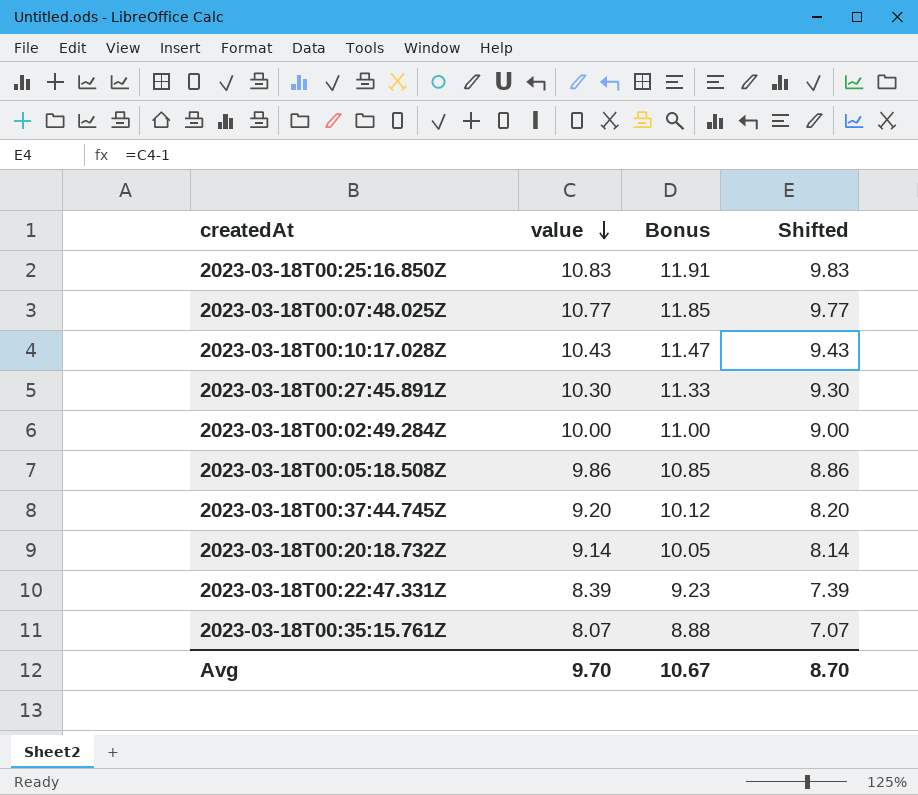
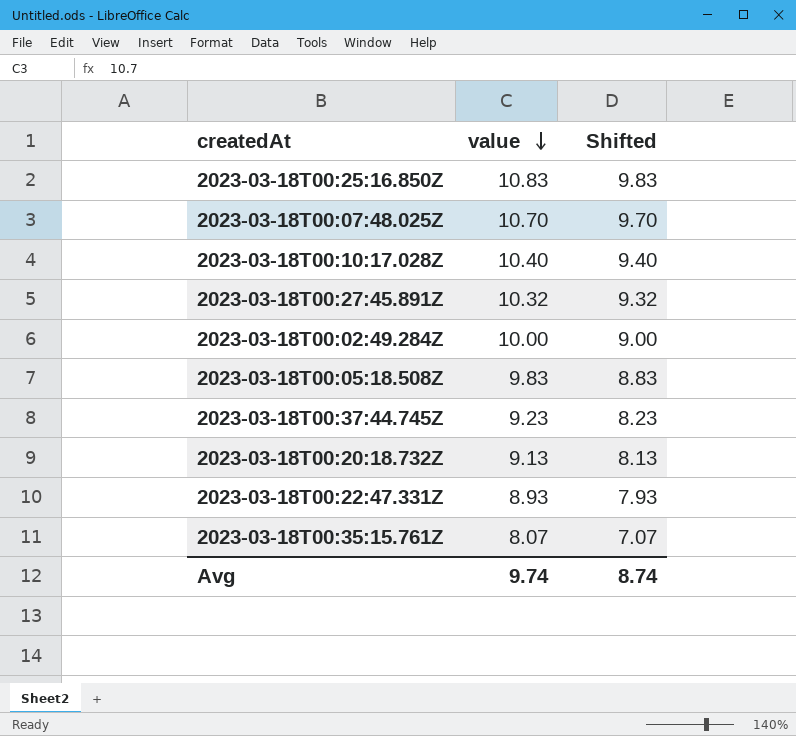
column Bonus | formula: [value] * 1.1 -> none
2023-03-18T00:07:48.025Z | value: 10.77 -> 10.70
2023-03-18T00:07:48.025Z | Shifted: 9.77 -> 9.70
2023-03-18T00:10:17.028Z | value: 10.43 -> 10.40
2023-03-18T00:10:17.028Z | Shifted: 9.43 -> 9.40
2023-03-18T00:27:45.891Z | value: 10.30 -> 10.32
2023-03-18T00:27:45.891Z | Shifted: 9.30 -> 9.32
2023-03-18T00:05:18.508Z | value: 9.86 -> 9.83
2023-03-18T00:05:18.508Z | Shifted: 8.86 -> 8.83
2023-03-18T00:37:44.745Z | value: 9.20 -> 9.23
2023-03-18T00:37:44.745Z | Shifted: 8.20 -> 8.23
2023-03-18T00:20:18.732Z | value: 9.14 -> 9.13
2023-03-18T00:20:18.732Z | Shifted: 8.14 -> 8.13
2023-03-18T00:22:47.331Z | value: 8.39 -> 8.93
2023-03-18T00:22:47.331Z | Shifted: 7.39 -> 7.93
Avg | value: 9.70 -> 9.74
Avg | Shifted: 8.70 -> 8.74

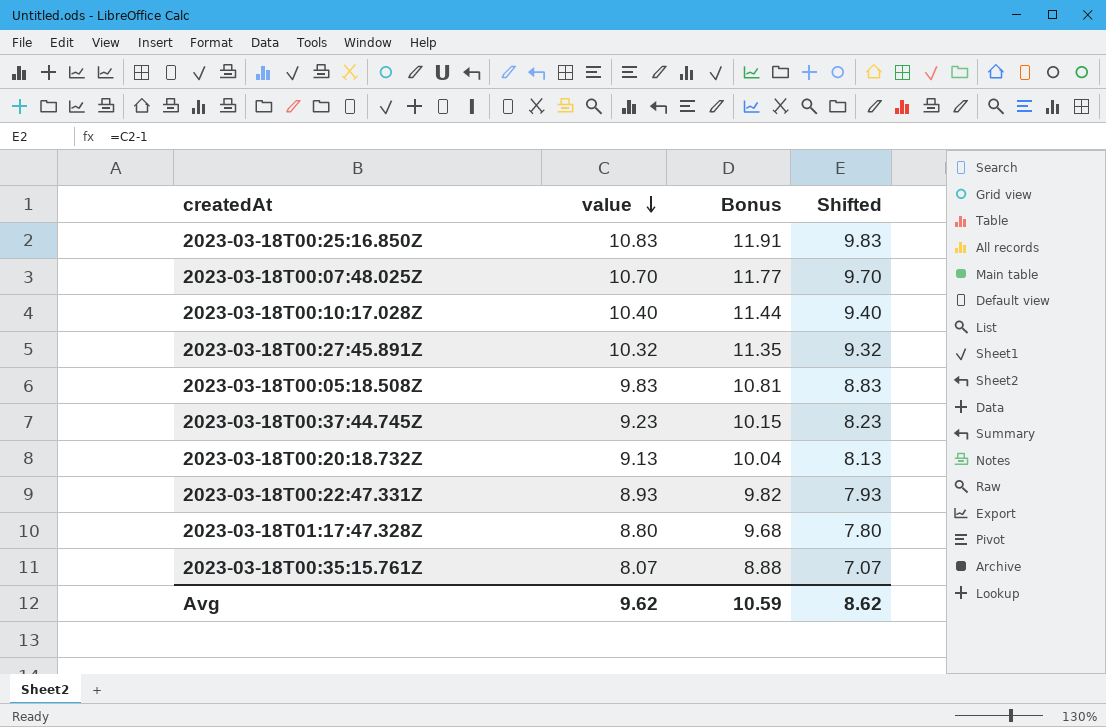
column Bonus | formula: none -> [value] * 1.1
row 2023-03-18T00:02:49.284Z: 10.00 | 9.00 -> none
row 2023-03-18T01:17:47.328Z: none -> 8.80 | 9.68 | 7.80
Avg | value: 9.74 -> 9.62
Avg | Shifted: 8.74 -> 8.62

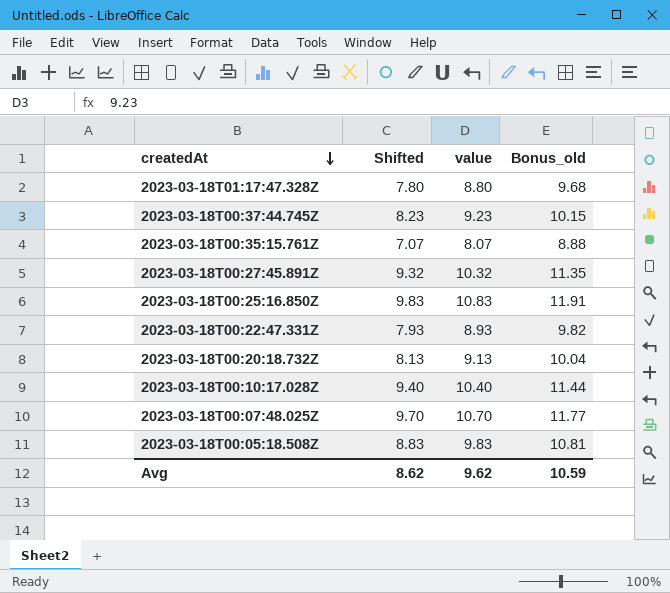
row order: value descending -> createdAt descending
column Shifted | position: 4 -> 2
column name: Bonus -> Bonus_old

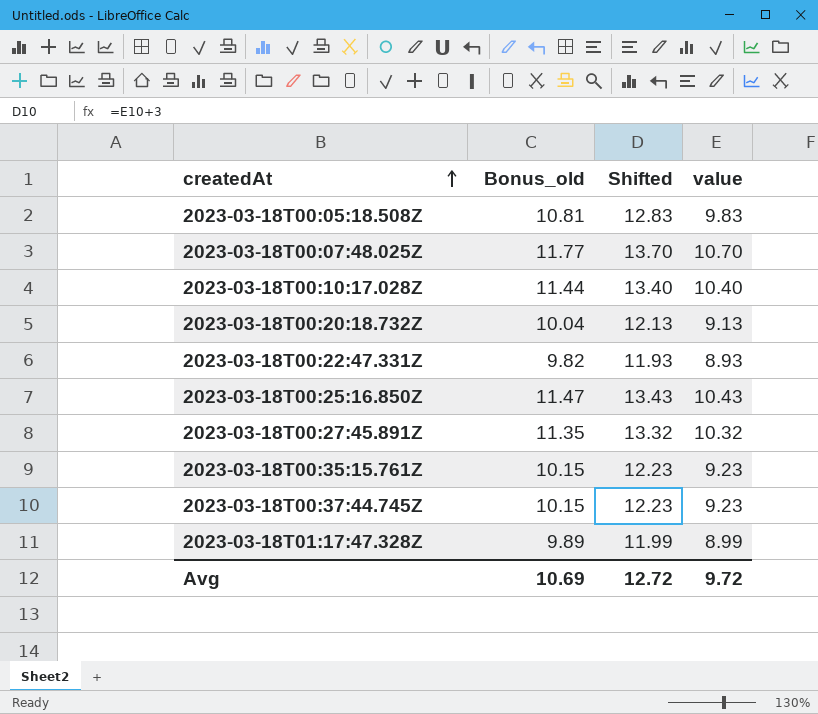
row order: createdAt descending -> createdAt ascending
column Bonus_old | position: 4 -> 2
column Shifted | formula: [value] - 1 -> [value] + 3
2023-03-18T00:25:16.850Z | Bonus_old: 11.91 -> 11.47
2023-03-18T00:25:16.850Z | value: 10.83 -> 10.43
2023-03-18T00:35:15.761Z | Bonus_old: 8.88 -> 10.15
2023-03-18T00:35:15.761Z | value: 8.07 -> 9.23
2023-03-18T01:17:47.328Z | Bonus_old: 9.68 -> 9.89
2023-03-18T01:17:47.328Z | value: 8.80 -> 8.99
Avg | Bonus_old: 10.59 -> 10.69
Avg | Shifted: 8.62 -> 12.72
Avg | value: 9.62 -> 9.72

